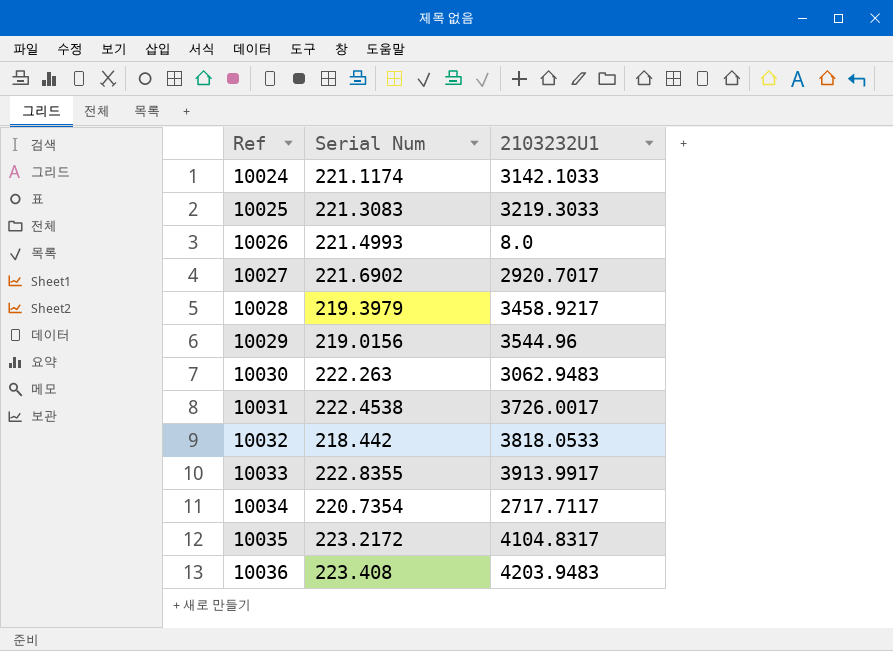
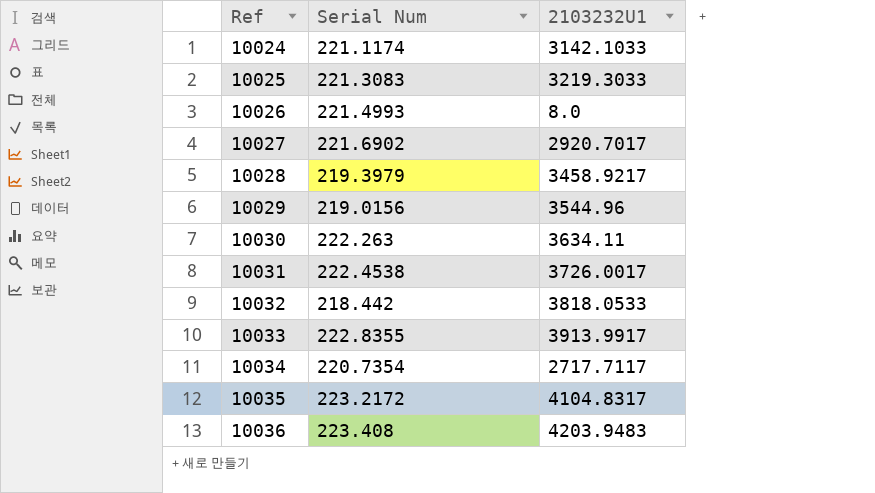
10030 | 2103232U1: 3062.9483 -> 3634.11

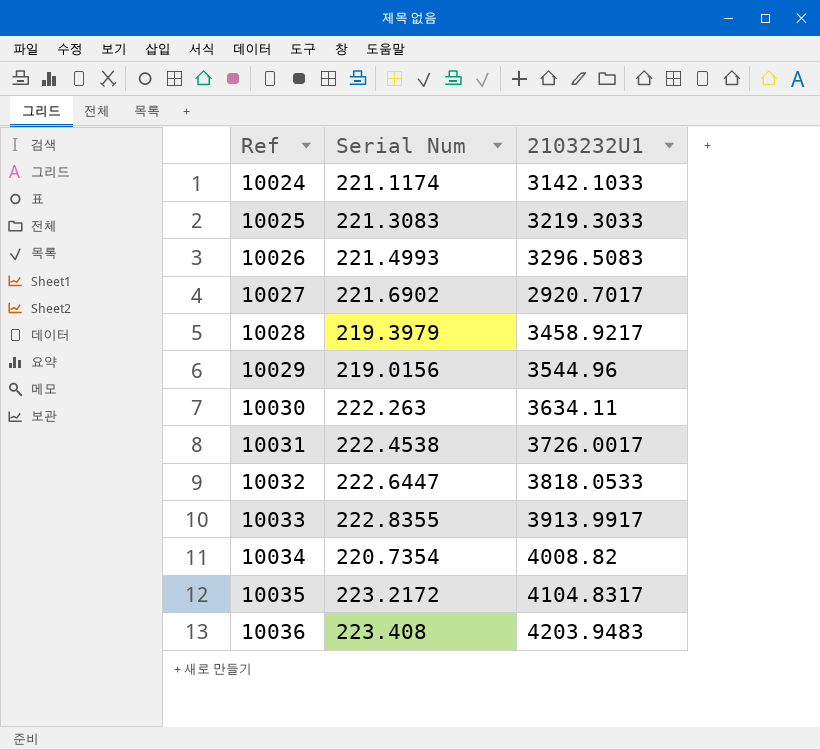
10026 | 2103232U1: 8.0 -> 3296.5083
10032 | Serial Num: 218.442 -> 222.6447
10034 | 2103232U1: 2717.7117 -> 4008.82

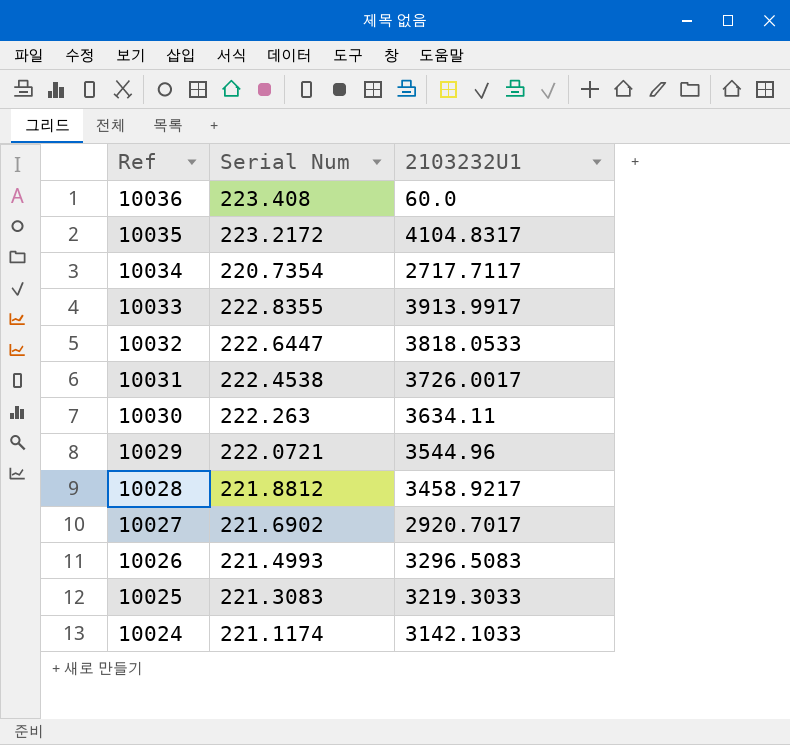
row order: Ref ascending -> Ref descending
10036 | 2103232U1: 4203.9483 -> 60.0
10034 | 2103232U1: 4008.82 -> 2717.7117
10029 | Serial Num: 219.0156 -> 222.0721
10028 | Serial Num: 219.3979 -> 221.8812

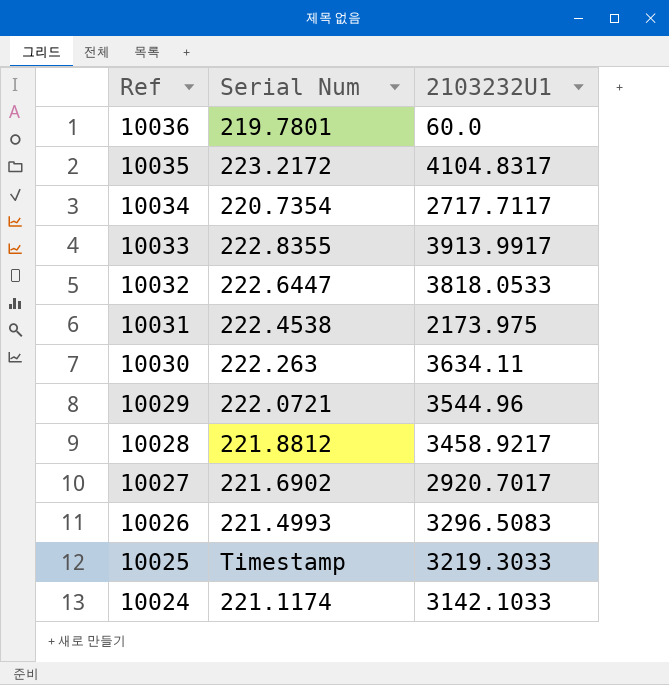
10036 | Serial Num: 223.408 -> 219.7801
10031 | 2103232U1: 3726.0017 -> 2173.975
10025 | Serial Num: 221.3083 -> Timestamp

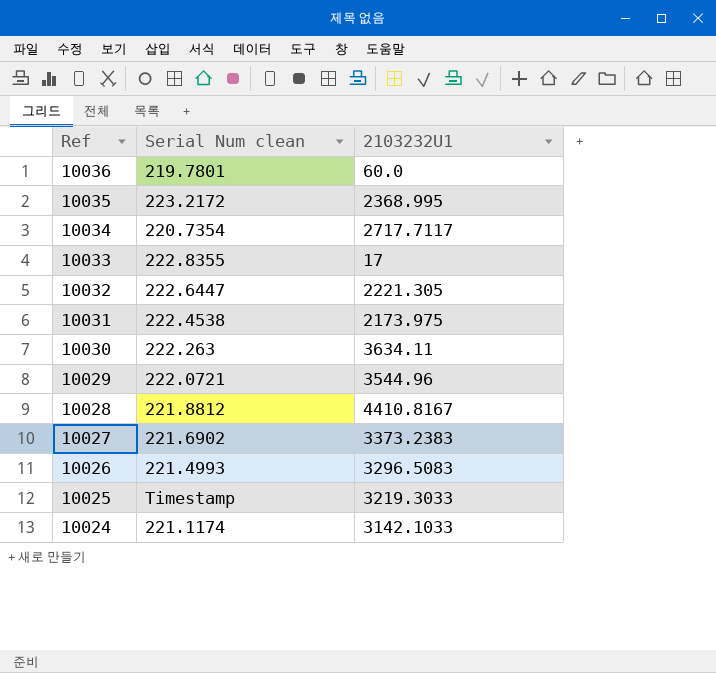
column name: Serial Num -> Serial Num clean
10035 | 2103232U1: 4104.8317 -> 2368.995
10033 | 2103232U1: 3913.9917 -> 17
10032 | 2103232U1: 3818.0533 -> 2221.305
10028 | 2103232U1: 3458.9217 -> 4410.8167
10027 | 2103232U1: 2920.7017 -> 3373.2383

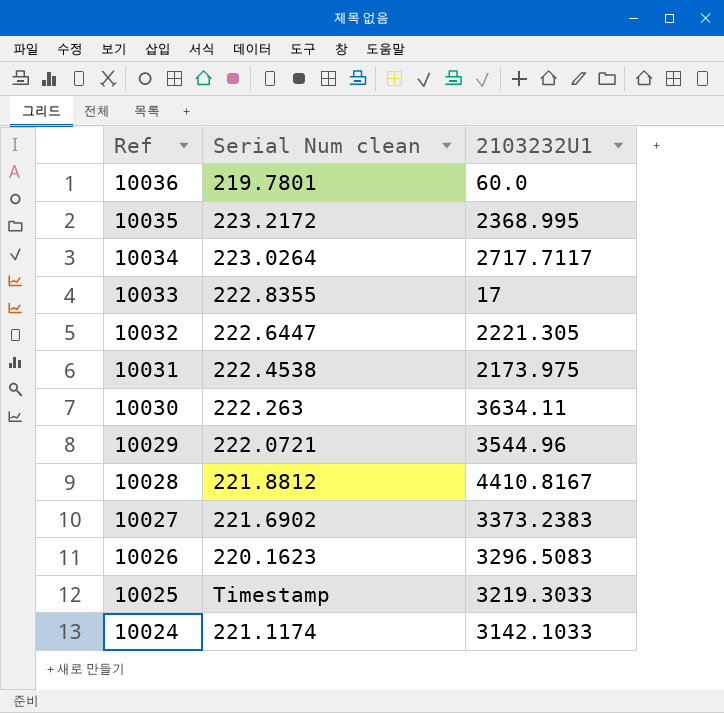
10034 | Serial Num clean: 220.7354 -> 223.0264
10026 | Serial Num clean: 221.4993 -> 220.1623

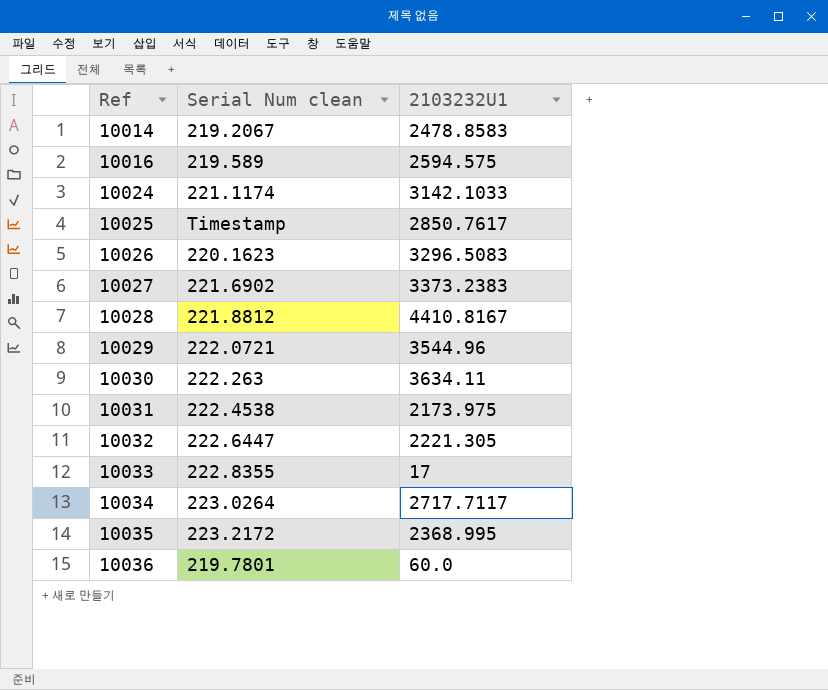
row order: Ref descending -> Ref ascending
row 10014: none -> 219.2067 | 2478.8583
row 10016: none -> 219.589 | 2594.575
10025 | 2103232U1: 3219.3033 -> 2850.7617

